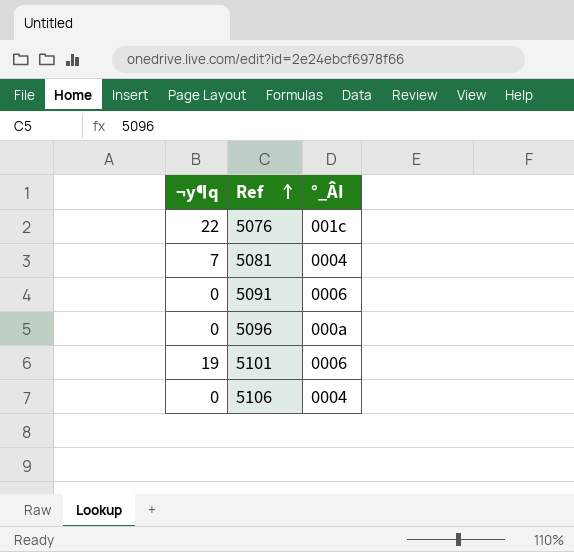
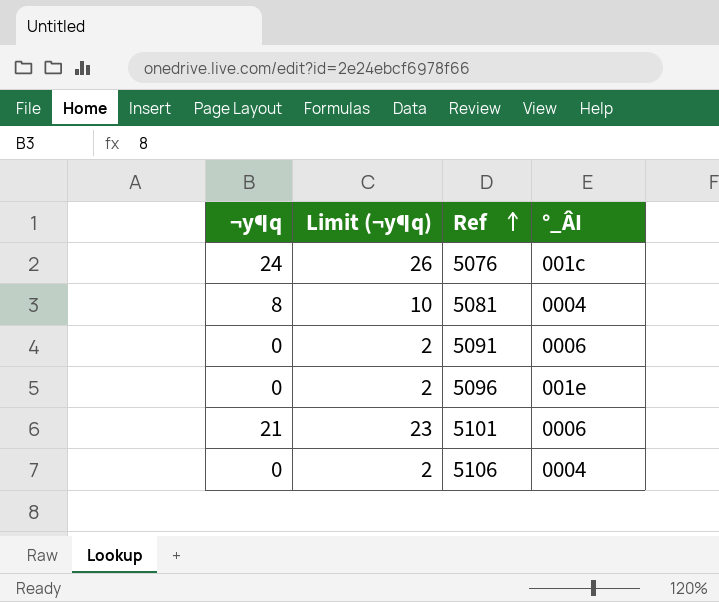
column Limit (¬y¶q) | formula: none -> [¬y¶q] + 2
5076 | ¬y¶q: 22 -> 24
5081 | ¬y¶q: 7 -> 8
5096 | °_ÂI: 000a -> 001e
5101 | ¬y¶q: 19 -> 21

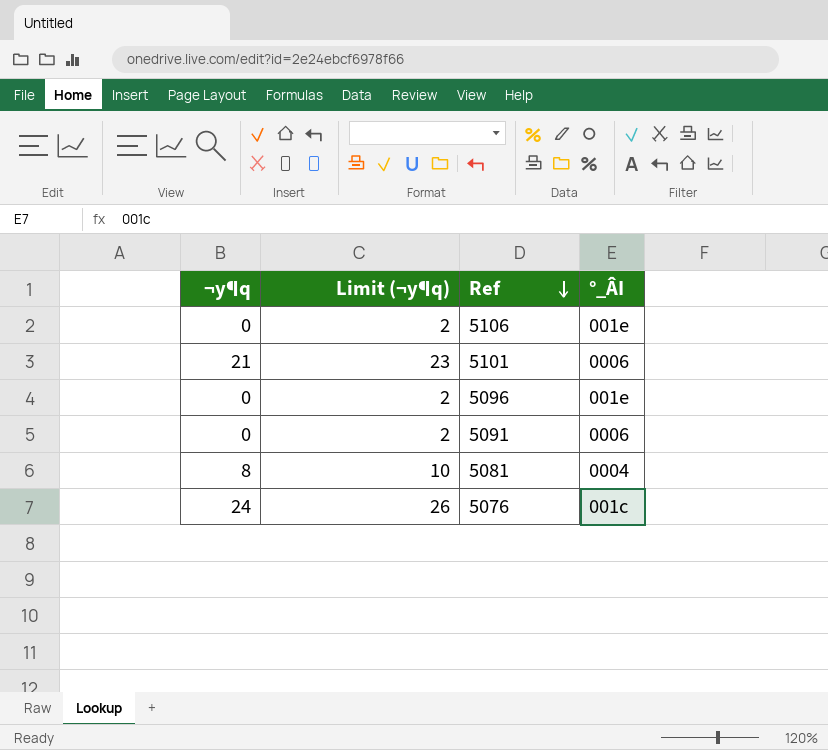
row order: Ref ascending -> Ref descending
5106 | °_ÂI: 0004 -> 001e

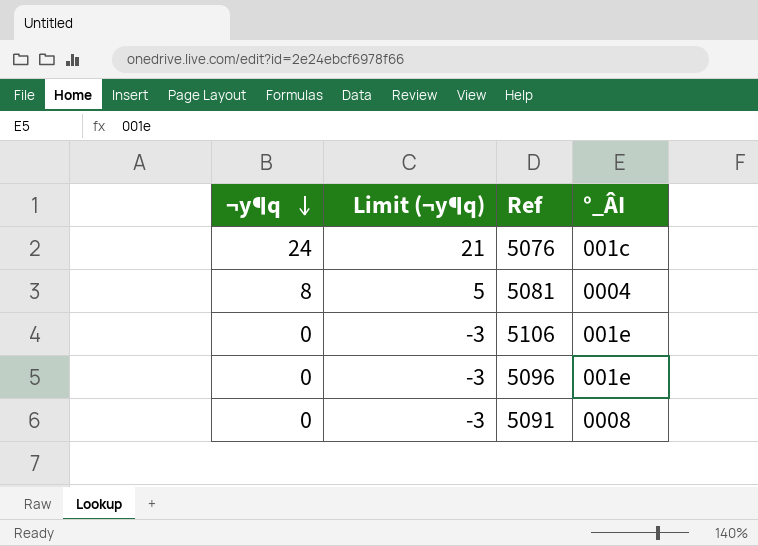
row order: Ref descending -> ¬y¶q descending
column Limit (¬y¶q) | formula: [¬y¶q] + 2 -> [¬y¶q] - 3
row 5101: 21 | 23 | 0006 -> none
5091 | °_ÂI: 0006 -> 0008

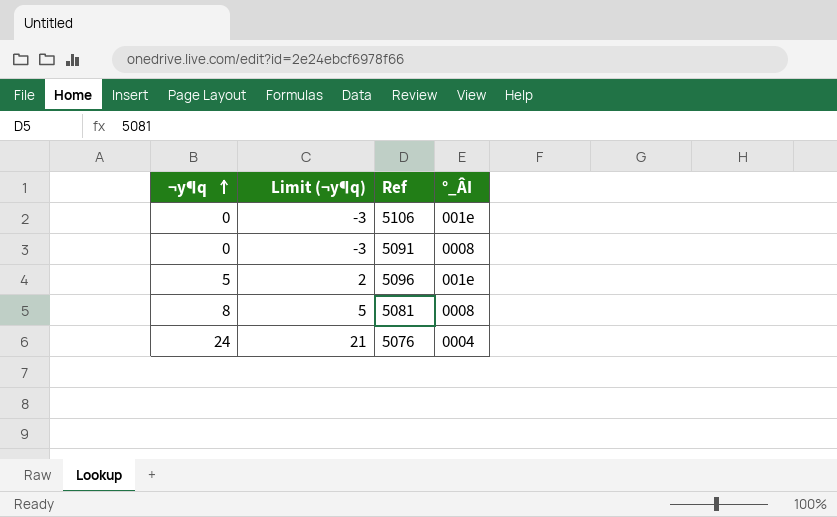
row order: ¬y¶q descending -> ¬y¶q ascending
5096 | ¬y¶q: 0 -> 5
5096 | Limit (¬y¶q): -3 -> 2
5081 | °_ÂI: 0004 -> 0008
5076 | °_ÂI: 001c -> 0004

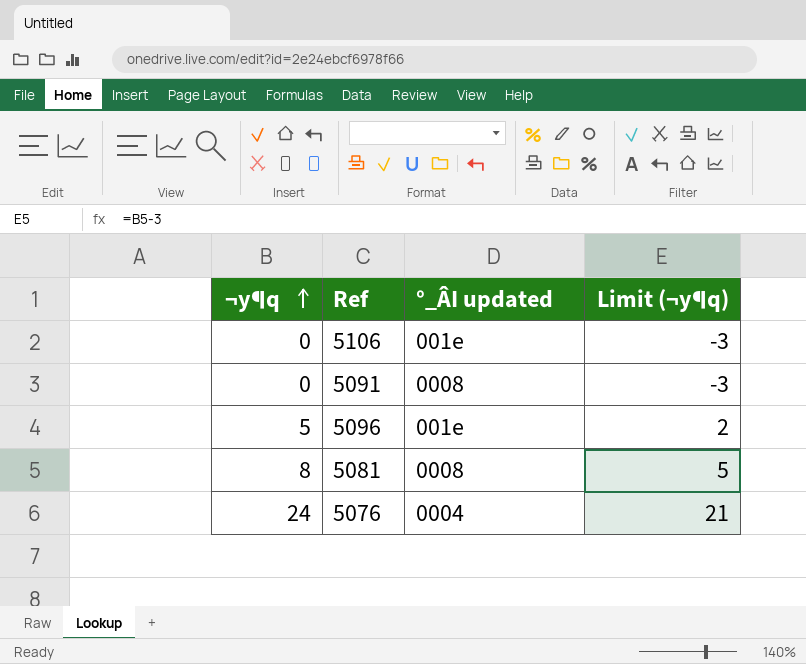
column name: °_ÂI -> °_ÂI updated
column Limit (¬y¶q) | position: 2 -> 4

